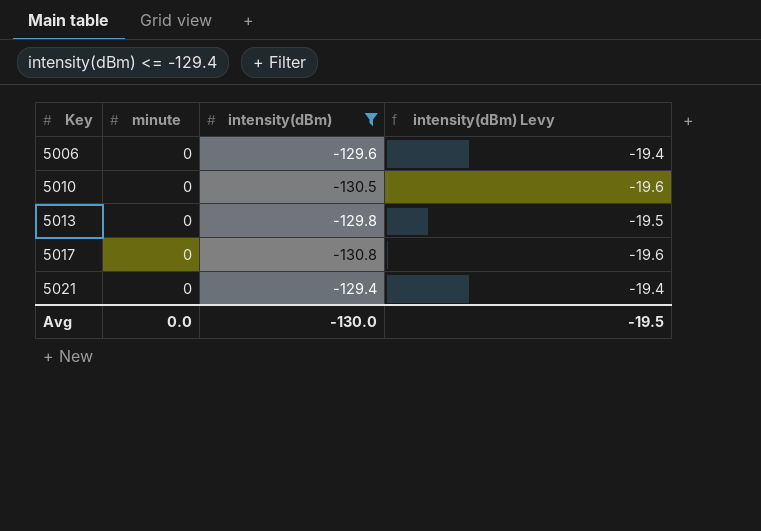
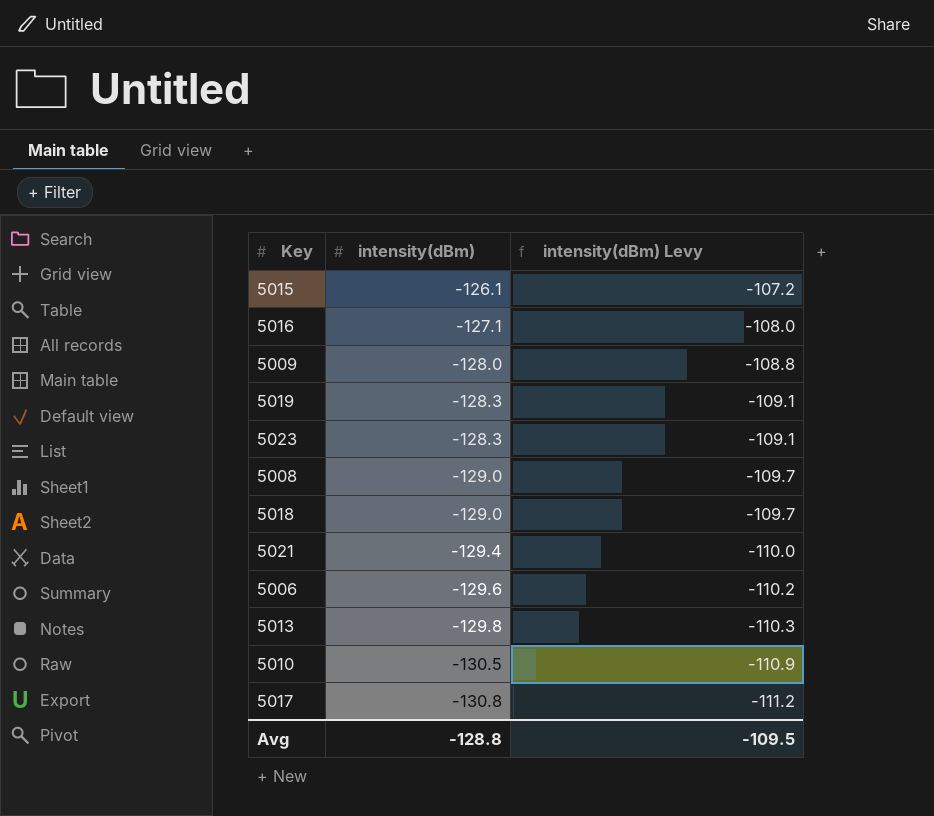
filter: intensity(dBm) <= -129.4 -> none
row order: Key ascending -> intensity(dBm) descending
column minute | position: 2 -> none
column intensity(dBm) Levy | formula: [intensity(dBm)] * 0.15 -> [intensity(dBm)] * 0.85
Avg | intensity(dBm): -130.0 -> -128.8
Avg | intensity(dBm) Levy: -19.5 -> -109.5

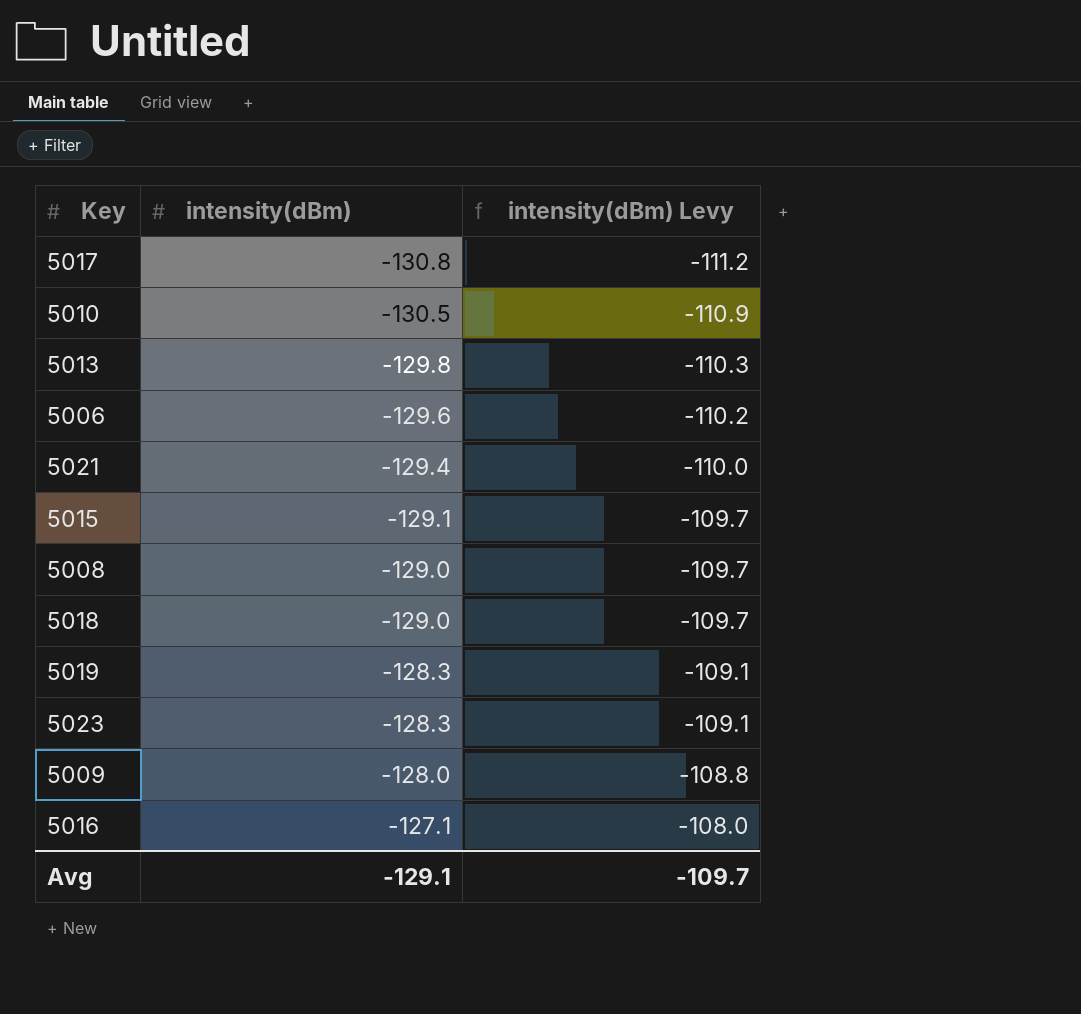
row order: intensity(dBm) descending -> intensity(dBm) ascending
5015 | intensity(dBm): -126.1 -> -129.1
5015 | intensity(dBm) Levy: -107.2 -> -109.7
Avg | intensity(dBm): -128.8 -> -129.1
Avg | intensity(dBm) Levy: -109.5 -> -109.7

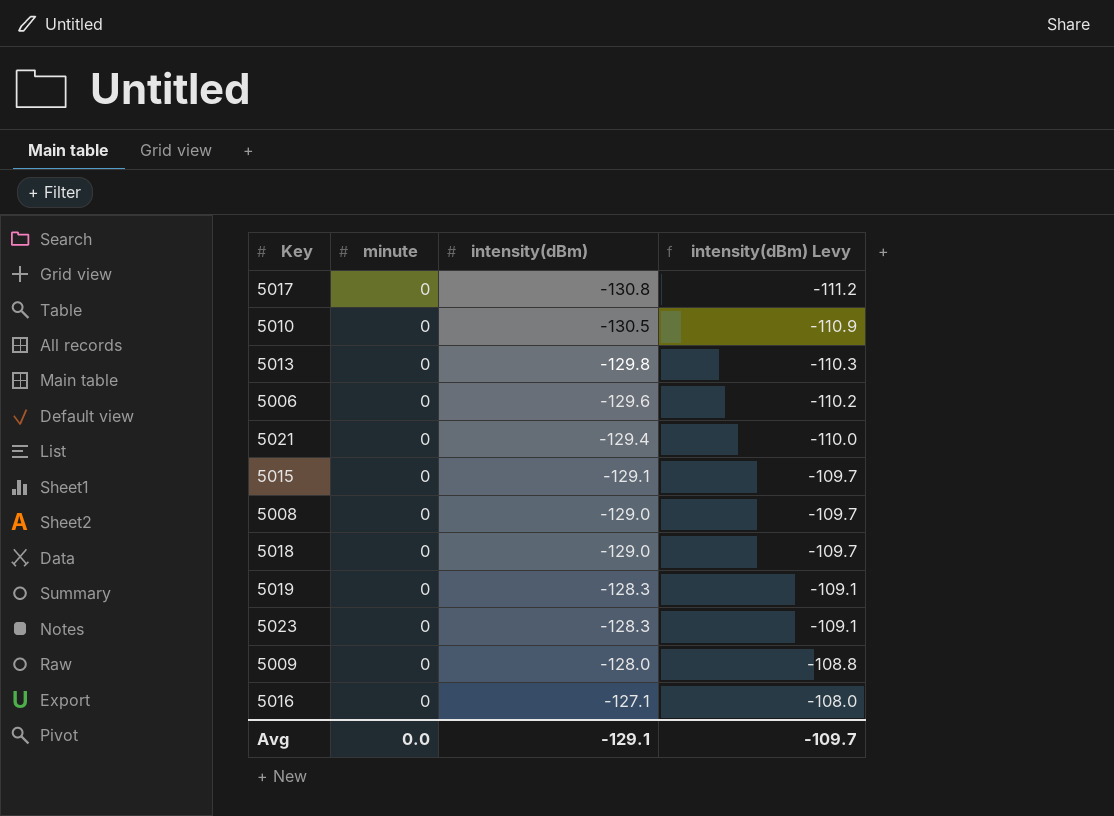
column minute | position: none -> 2

